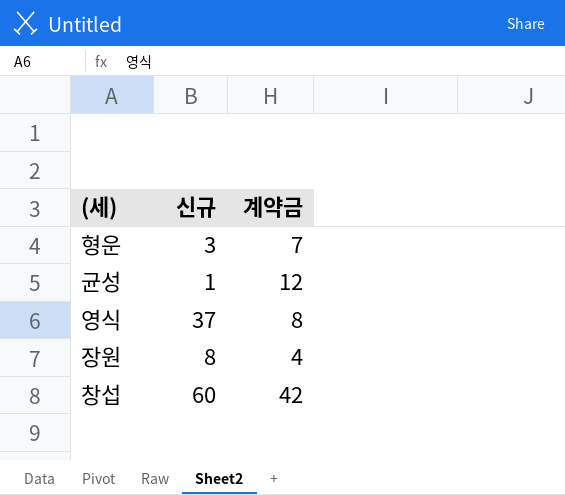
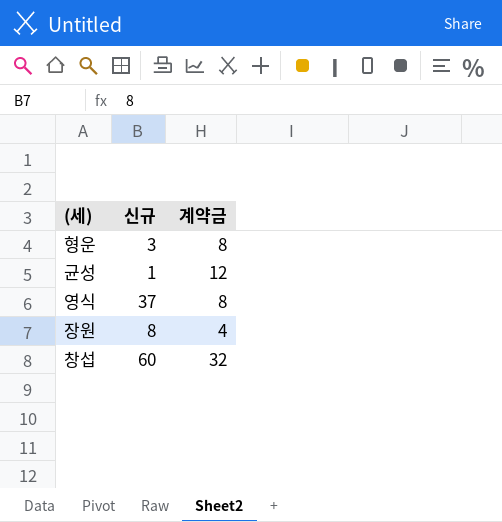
형운 | 계약금: 7 -> 8
창섭 | 계약금: 42 -> 32

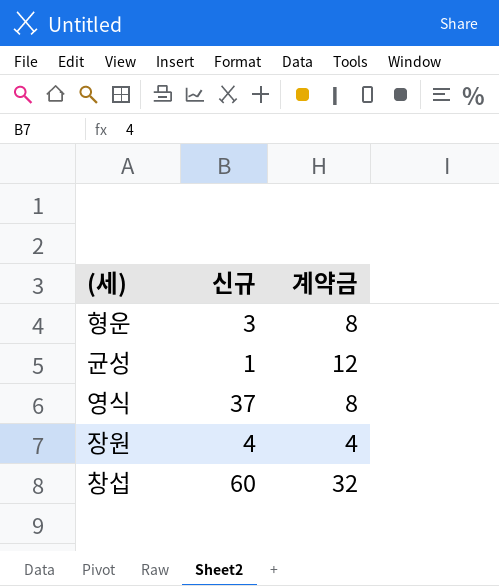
장원 | 신규: 8 -> 4

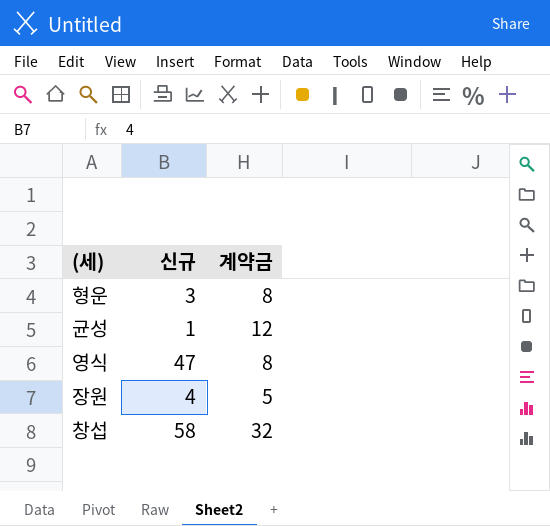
영식 | 신규: 37 -> 47
장원 | 계약금: 4 -> 5
창섭 | 신규: 60 -> 58

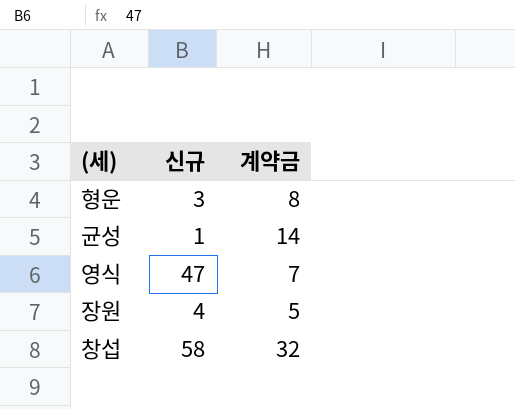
균성 | 계약금: 12 -> 14
영식 | 계약금: 8 -> 7

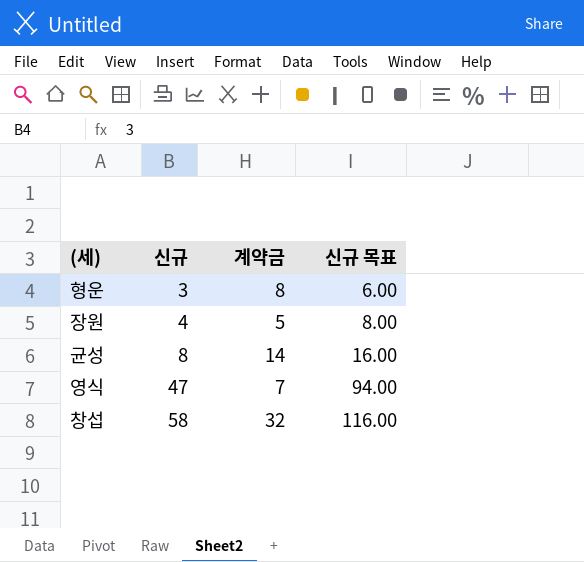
row order: none -> 신규 ascending
column 신규 목표 | formula: none -> [신규] * 2
균성 | 신규: 1 -> 8

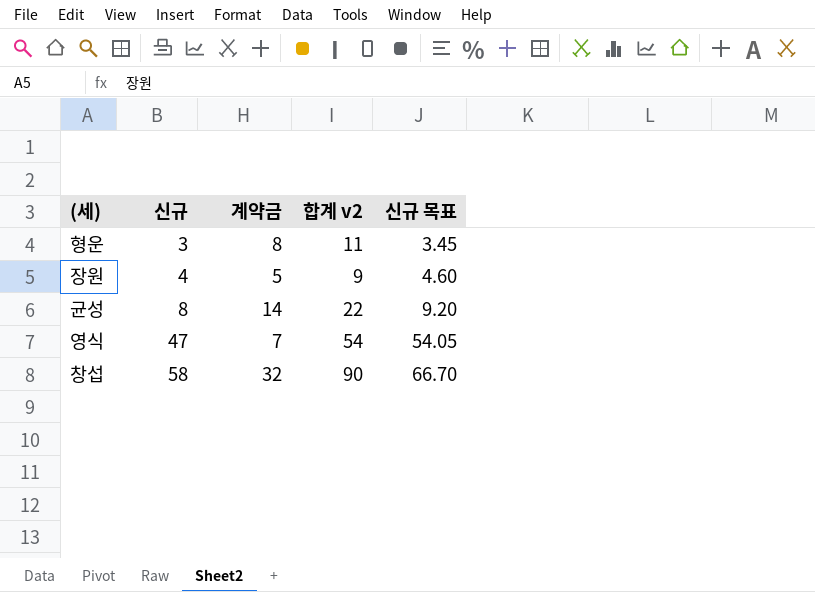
column 합계 v2 | formula: none -> [신규] + [계약금]
column 신규 목표 | formula: [신규] * 2 -> [신규] * 1.15

